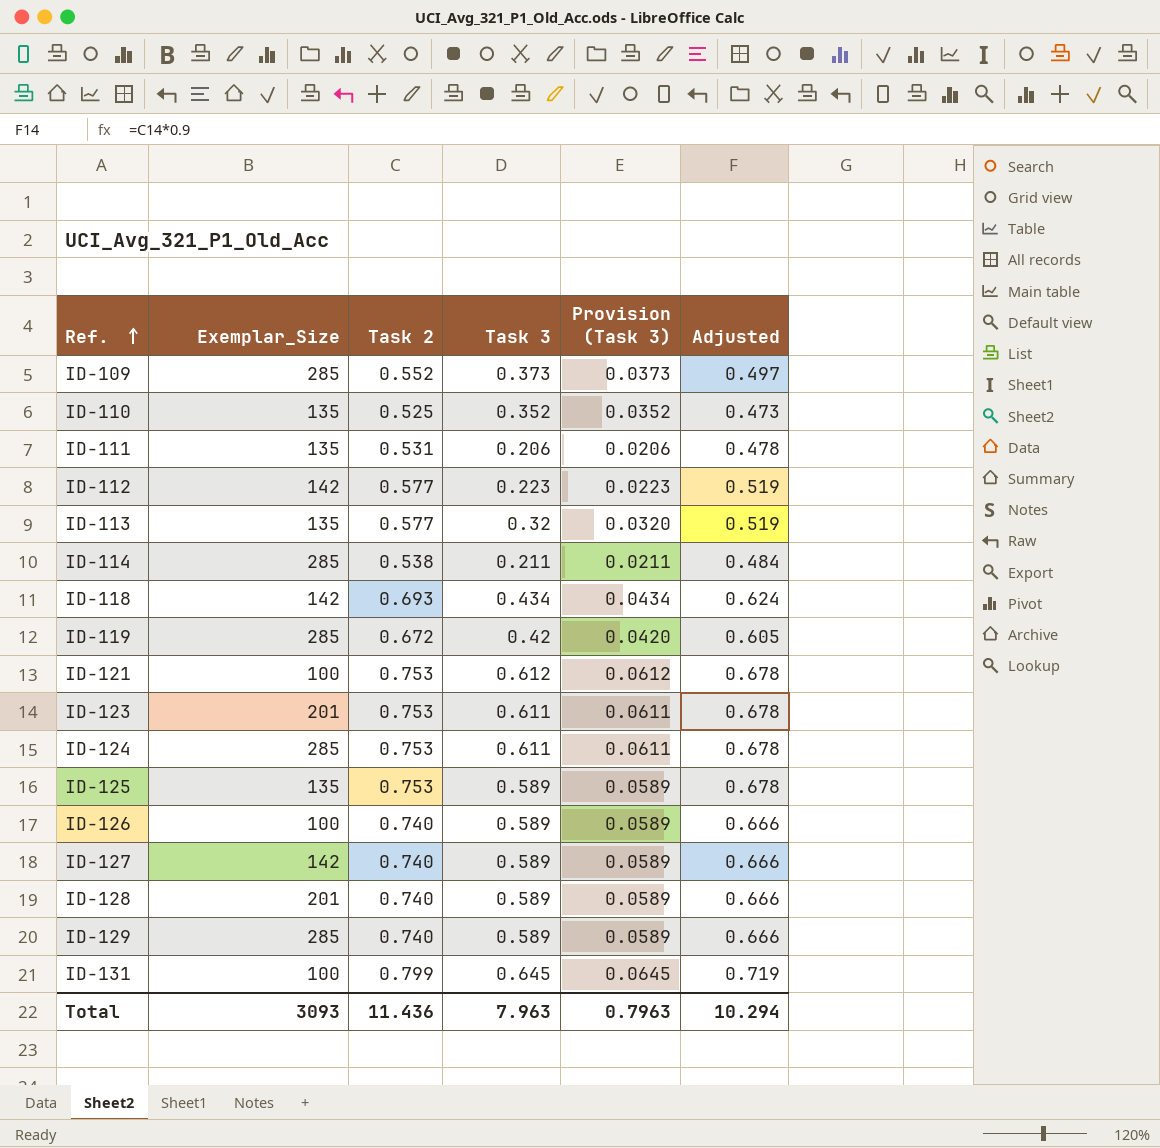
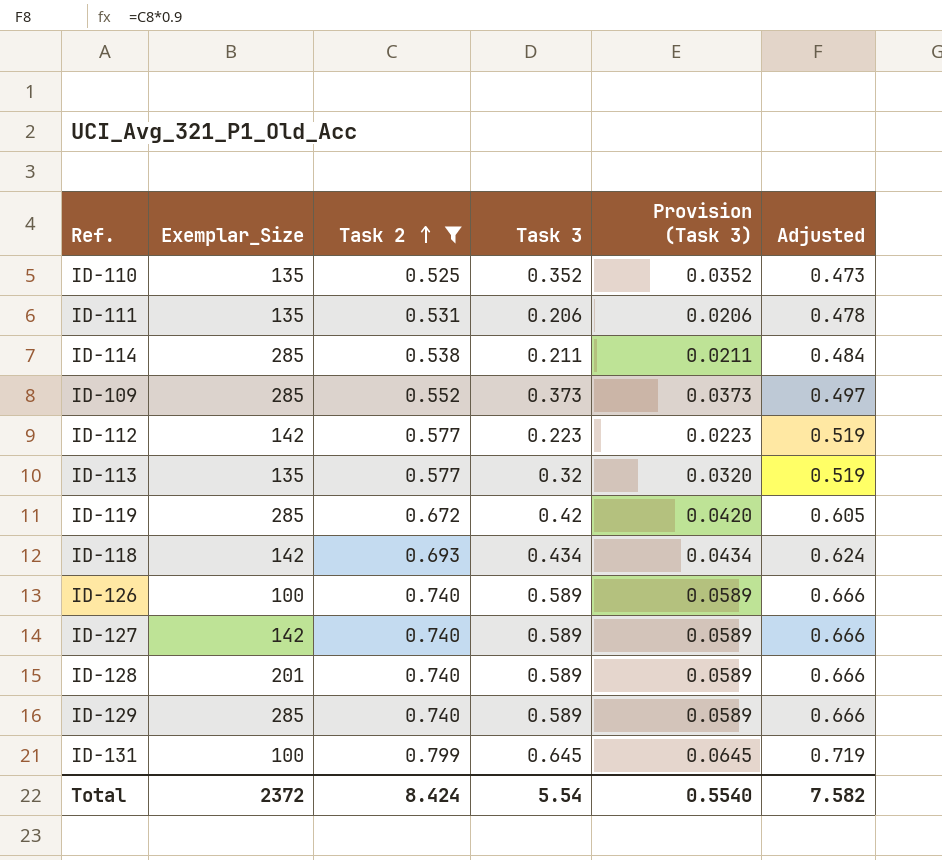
filter: none -> Task 2 != 0.753
row order: Ref. ascending -> Task 2 ascending
Total | Exemplar_Size: 3093 -> 2372
Total | Task 2: 11.436 -> 8.424
Total | Task 3: 7.963 -> 5.54
Total | Provision (Task 3): 0.7963 -> 0.5540
Total | Adjusted: 10.294 -> 7.582

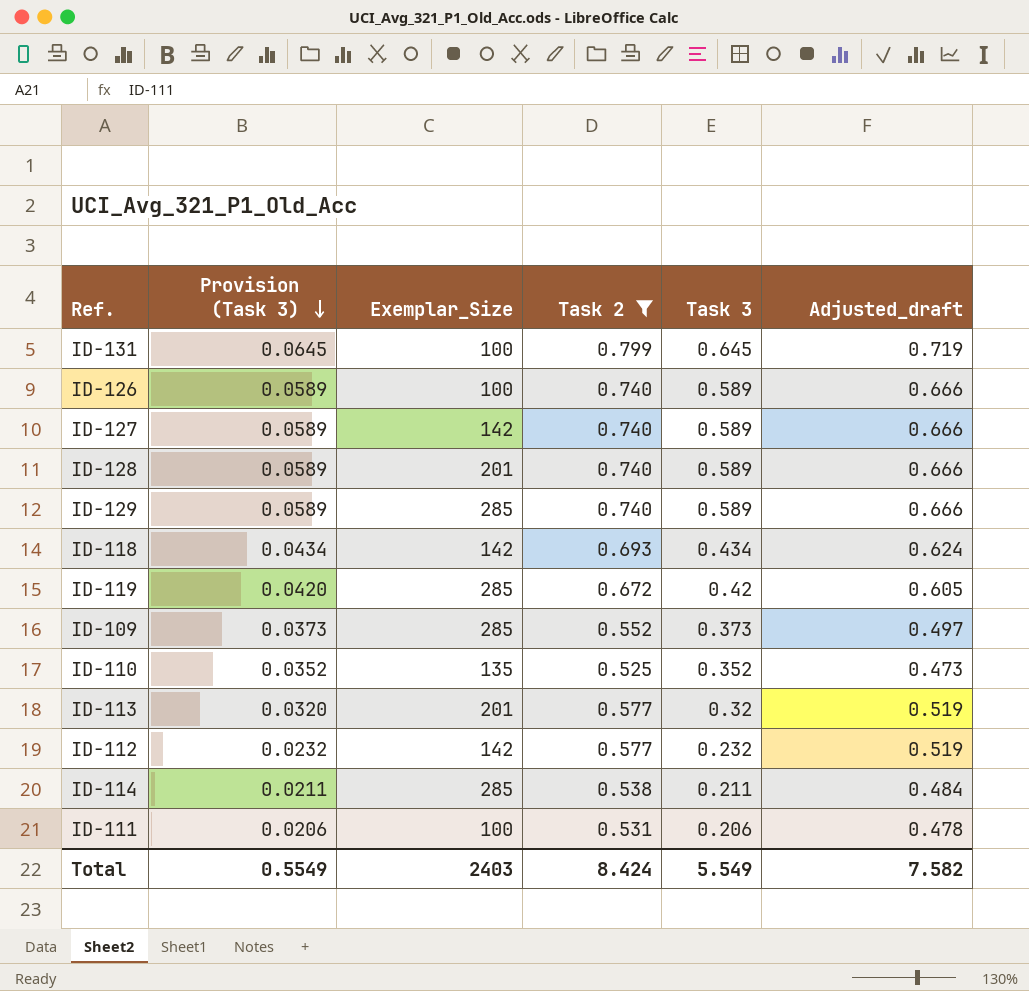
row order: Task 2 ascending -> Provision (Task 3) descending
column Provision (Task 3) | position: 5 -> 2
column name: Adjusted -> Adjusted_draft
ID-113 | Exemplar_Size: 135 -> 201
ID-112 | Provision (Task 3): 0.0223 -> 0.0232
ID-112 | Task 3: 0.223 -> 0.232
ID-111 | Exemplar_Size: 135 -> 100
Total | Provision (Task 3): 0.5540 -> 0.5549
Total | Exemplar_Size: 2372 -> 2403
Total | Task 3: 5.54 -> 5.549

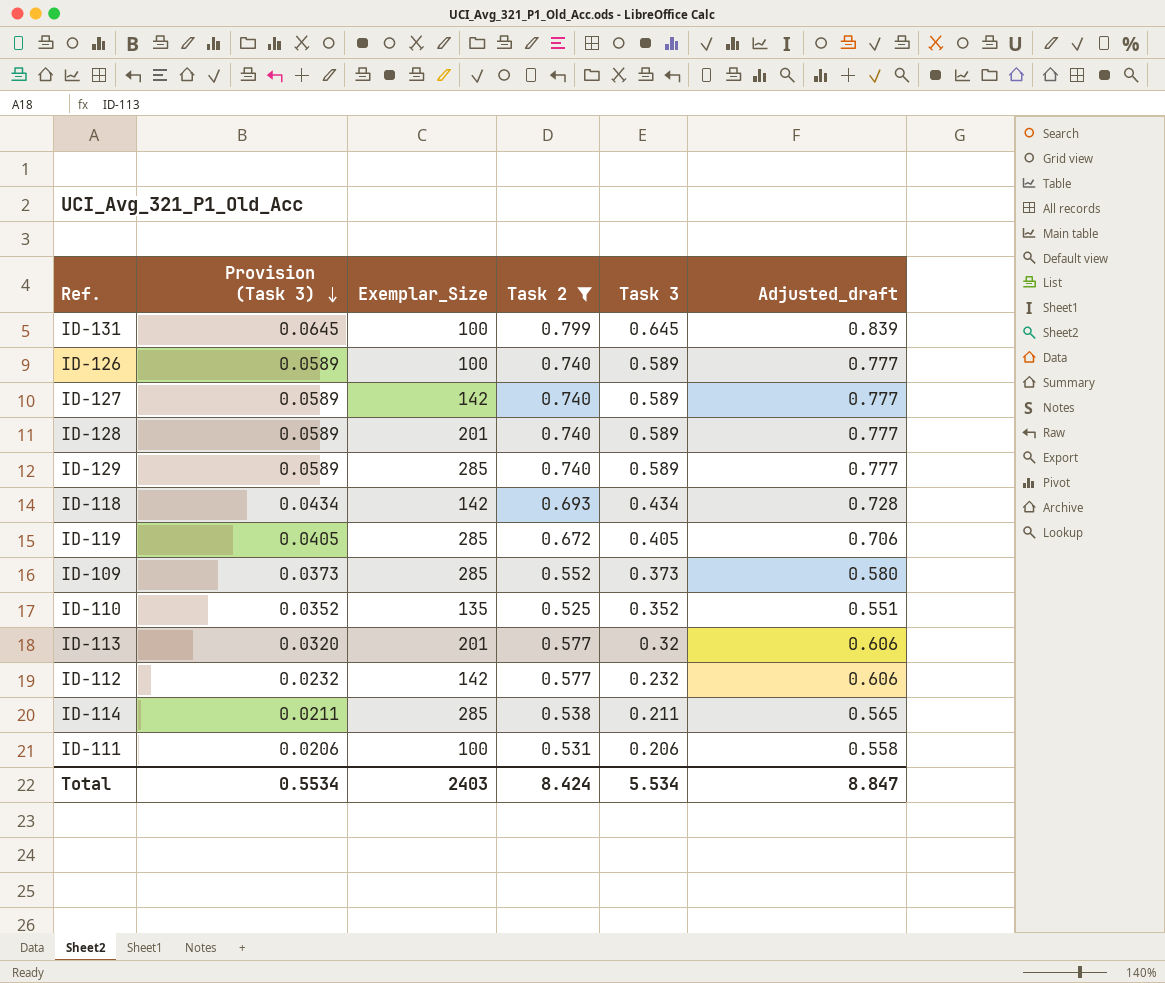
column Adjusted_draft | formula: [Task 2] * 0.9 -> [Task 2] * 1.05
ID-119 | Provision (Task 3): 0.0420 -> 0.0405
ID-119 | Task 3: 0.42 -> 0.405
Total | Provision (Task 3): 0.5549 -> 0.5534
Total | Task 3: 5.549 -> 5.534
Total | Adjusted_draft: 7.582 -> 8.847

